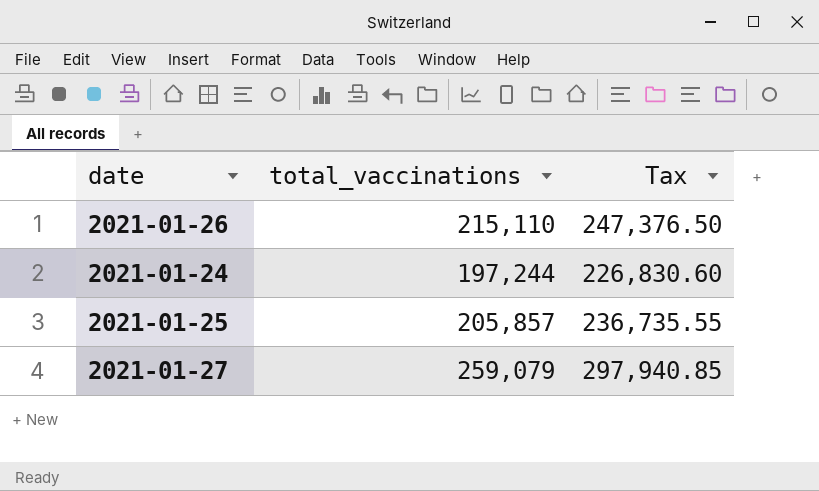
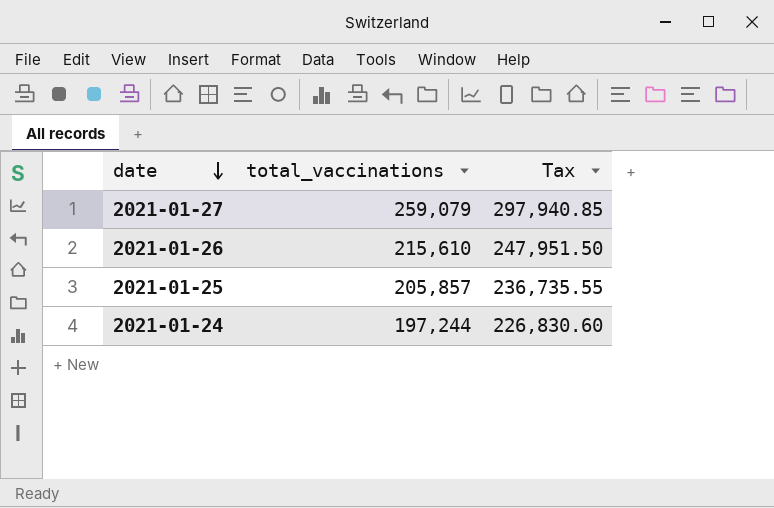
row order: none -> date descending
2021-01-26 | total_vaccinations: 215,110 -> 215,610
2021-01-26 | Tax: 247,376.50 -> 247,951.50

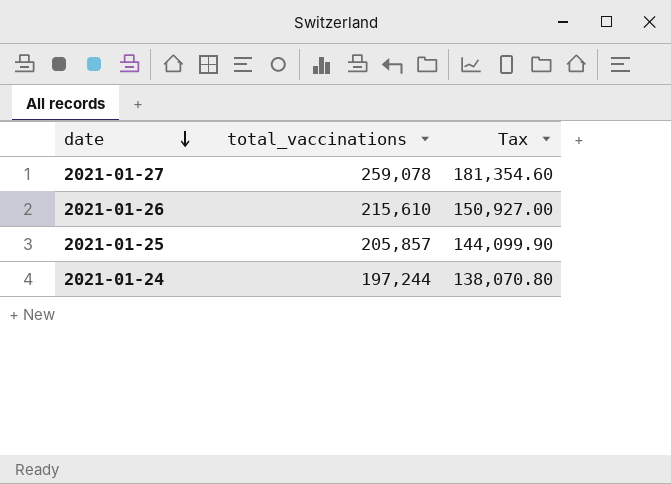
column Tax | formula: [total_vaccinations] * 1.15 -> [total_vaccinations] * 0.7
2021-01-27 | total_vaccinations: 259,079 -> 259,078

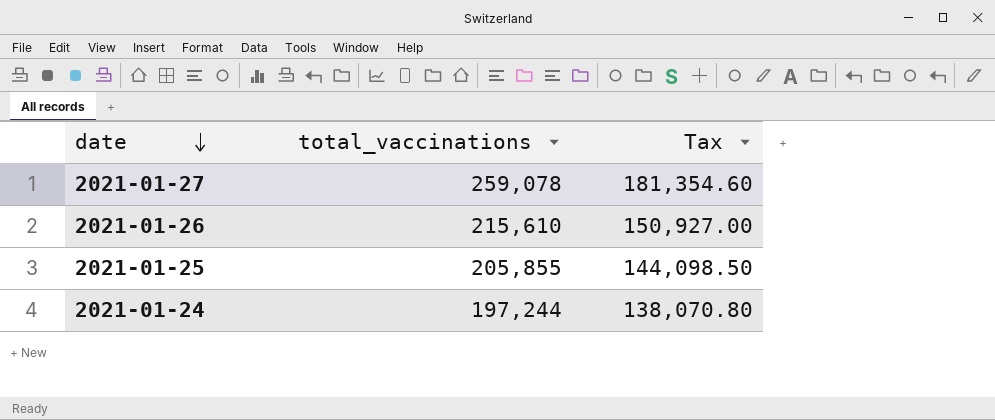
2021-01-25 | total_vaccinations: 205,857 -> 205,855
2021-01-25 | Tax: 144,099.90 -> 144,098.50

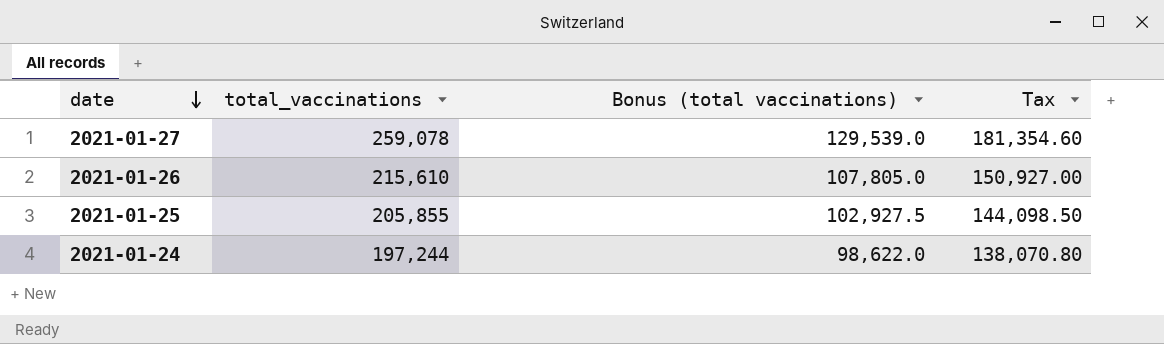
column Bonus (total vaccinations) | formula: none -> [total_vaccinations] * 0.5

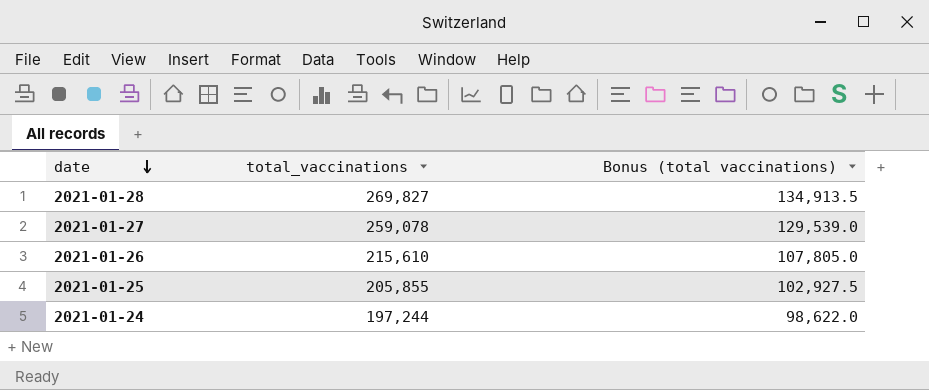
column Tax | formula: [total_vaccinations] * 0.7 -> none
row 2021-01-28: none -> 269,827 | 134,913.5

